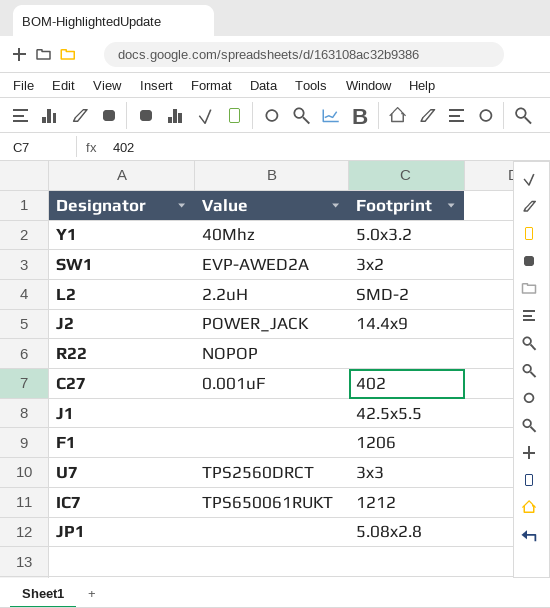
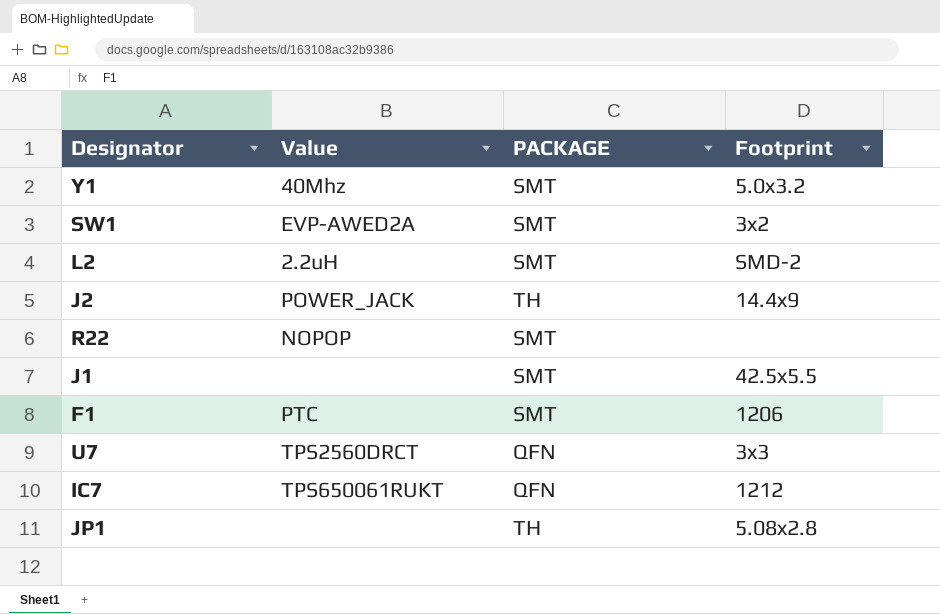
column PACKAGE | position: none -> 3
row C27: 0.001uF | 402 -> none
F1 | Value: none -> PTC

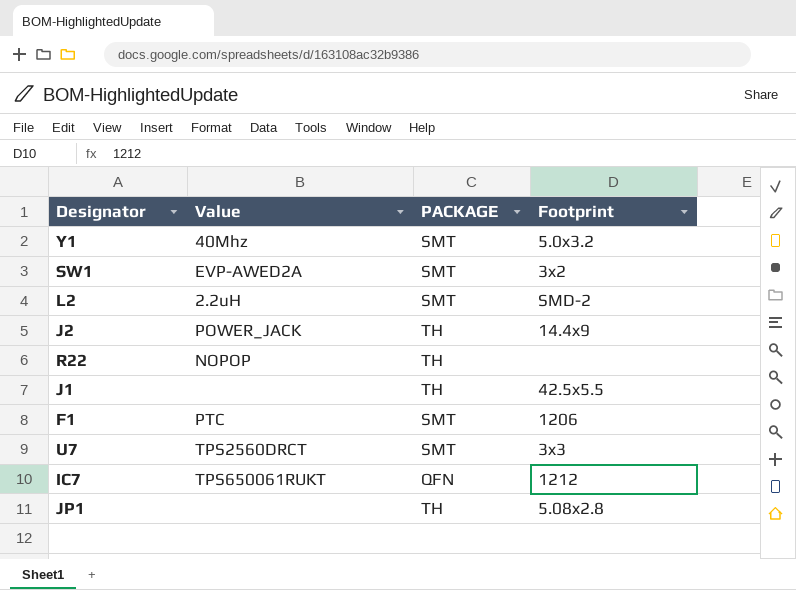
R22 | PACKAGE: SMT -> TH
J1 | PACKAGE: SMT -> TH
U7 | PACKAGE: QFN -> SMT

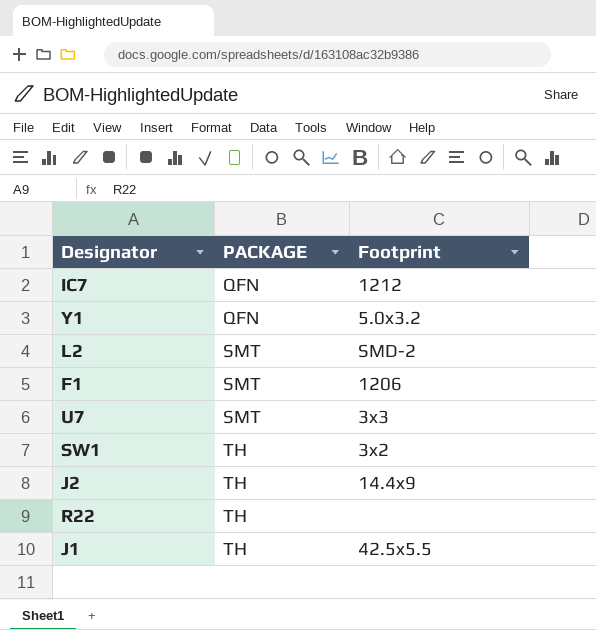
row order: none -> PACKAGE ascending
column Value | position: 2 -> none
row JP1: none | TH | 5.08x2.8 -> none
Y1 | PACKAGE: SMT -> QFN
SW1 | PACKAGE: SMT -> TH

